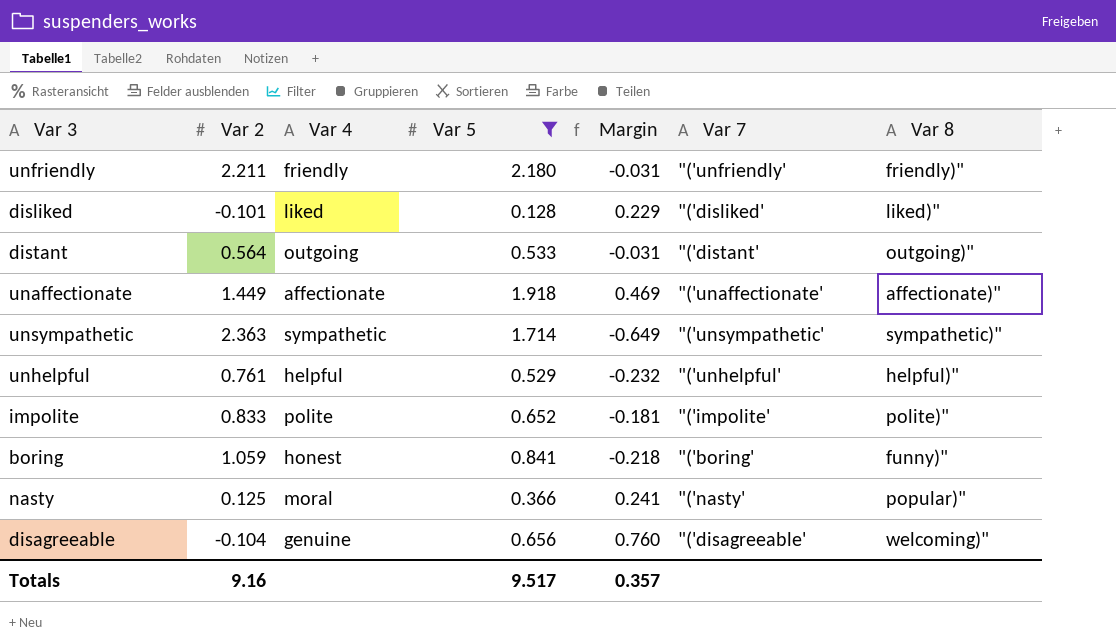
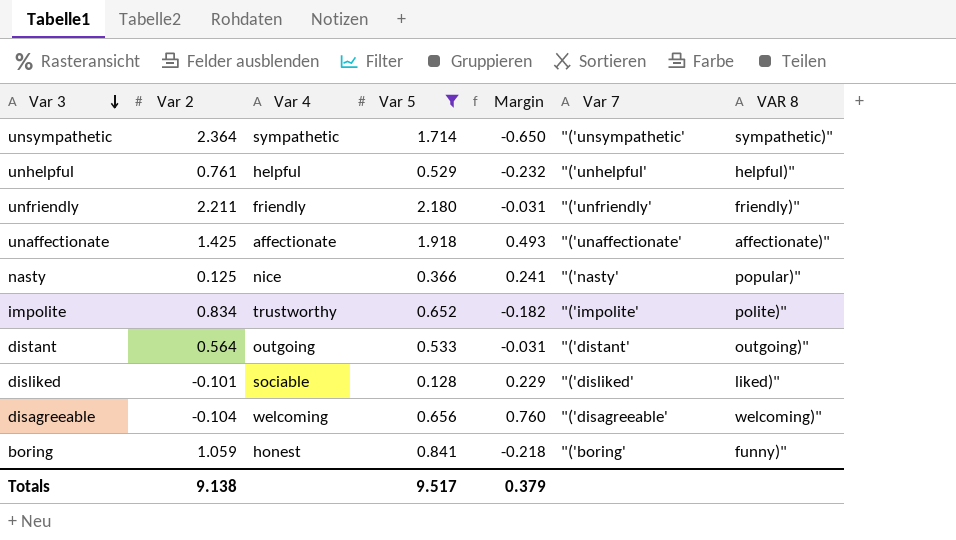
row order: none -> Var 3 descending
column name: Var 8 -> VAR 8
unsympathetic | Var 2: 2.363 -> 2.364
unsympathetic | Margin: -0.649 -> -0.650
unaffectionate | Var 2: 1.449 -> 1.425
unaffectionate | Margin: 0.469 -> 0.493
nasty | Var 4: moral -> nice
impolite | Var 2: 0.833 -> 0.834
impolite | Var 4: polite -> trustworthy
impolite | Margin: -0.181 -> -0.182
disliked | Var 4: liked -> sociable
disagreeable | Var 4: genuine -> welcoming
Totals | Var 2: 9.16 -> 9.138
Totals | Margin: 0.357 -> 0.379

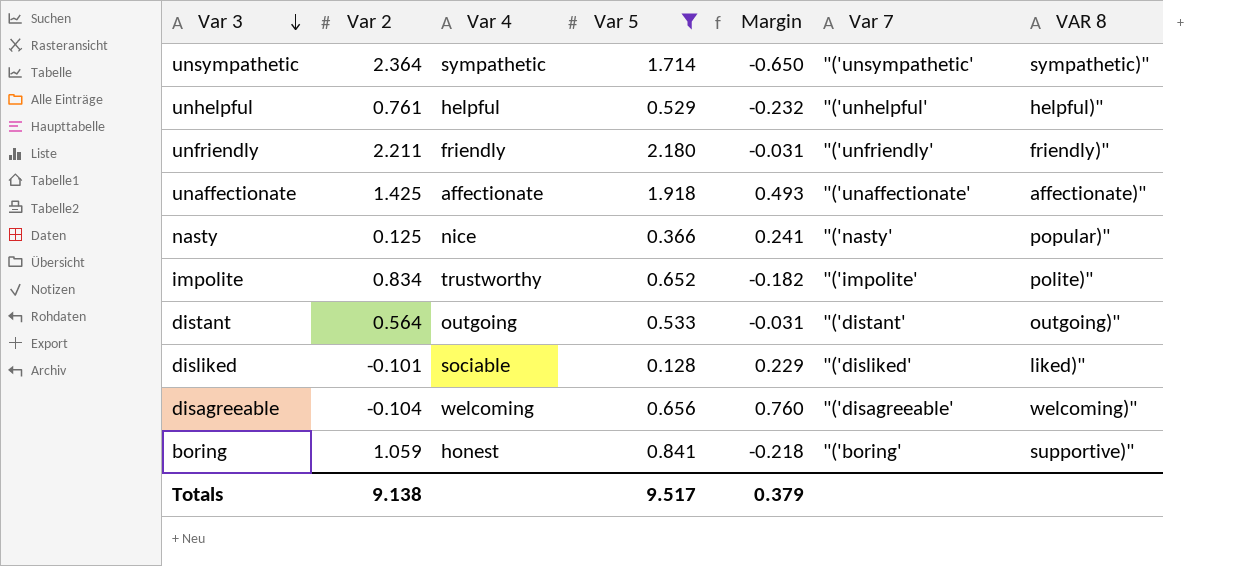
boring | VAR 8: funny)" -> supportive)"

